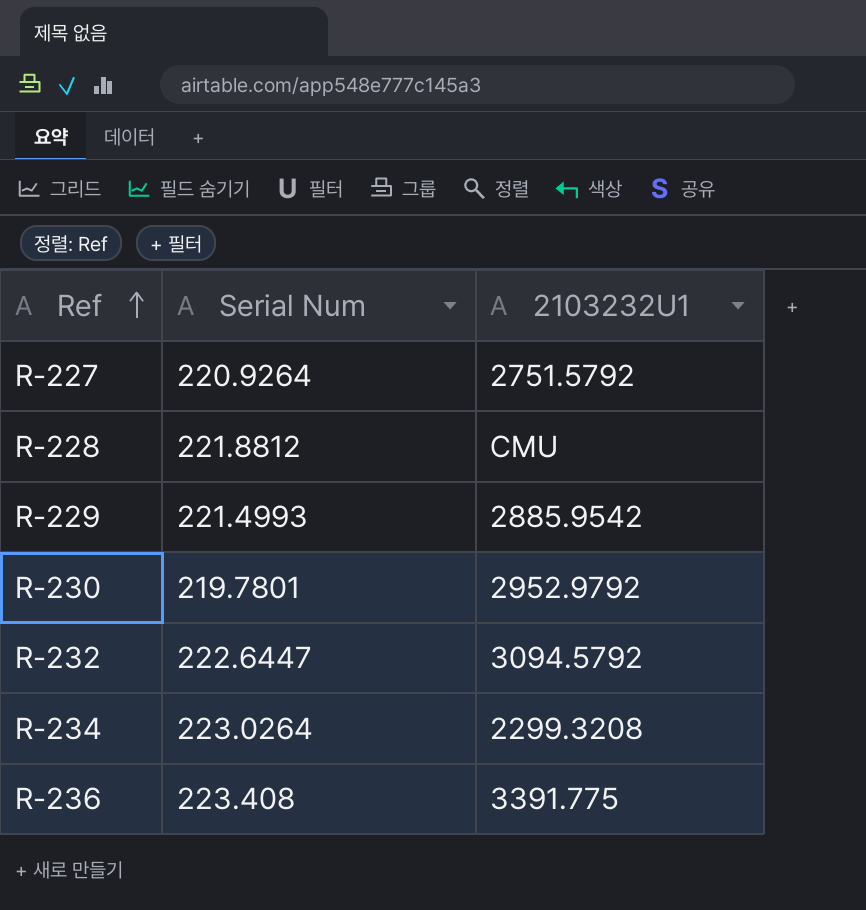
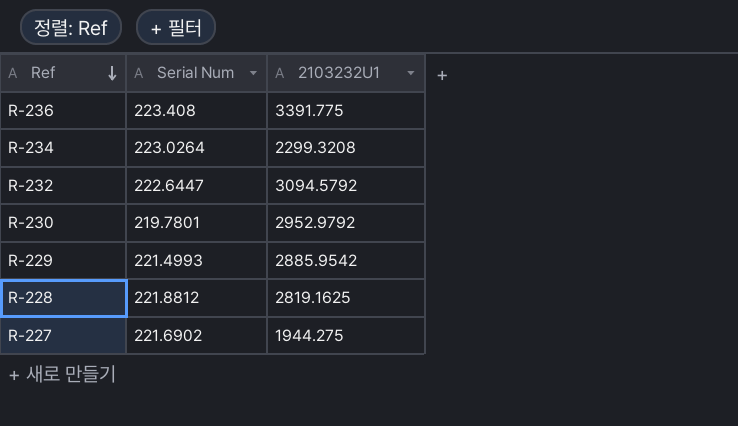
row order: Ref ascending -> Ref descending
R-228 | 2103232U1: CMU -> 2819.1625
R-227 | Serial Num: 220.9264 -> 221.6902
R-227 | 2103232U1: 2751.5792 -> 1944.275

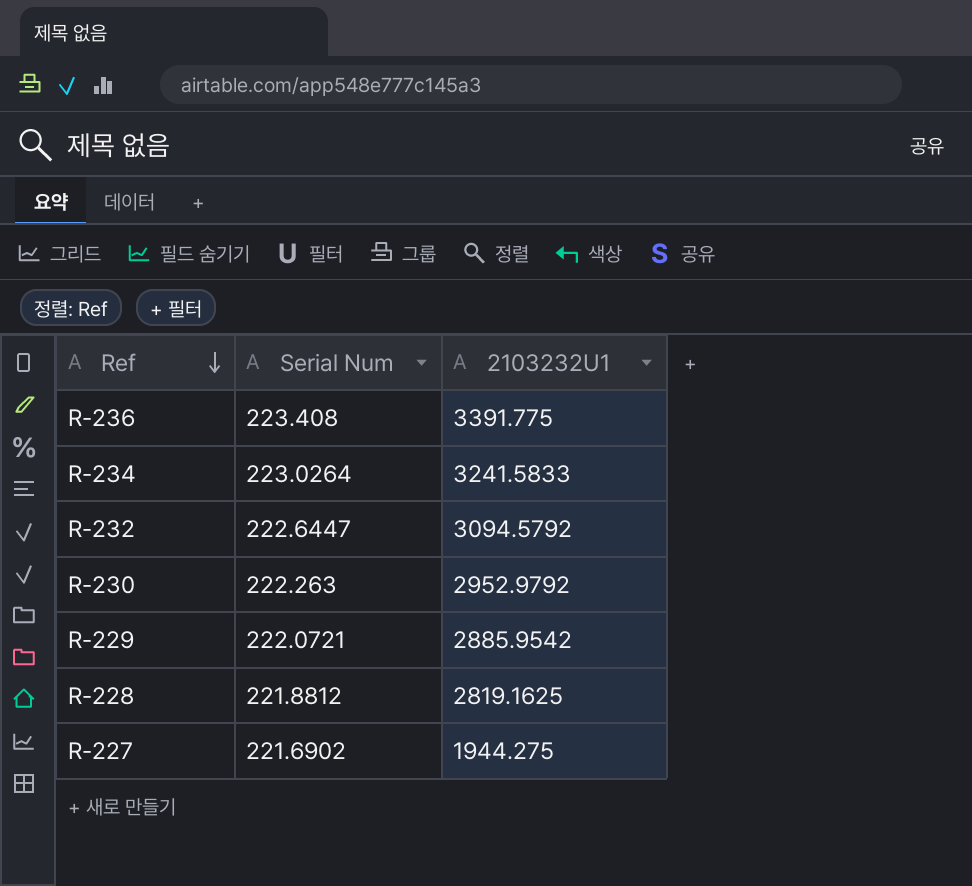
R-234 | 2103232U1: 2299.3208 -> 3241.5833
R-230 | Serial Num: 219.7801 -> 222.263
R-229 | Serial Num: 221.4993 -> 222.0721

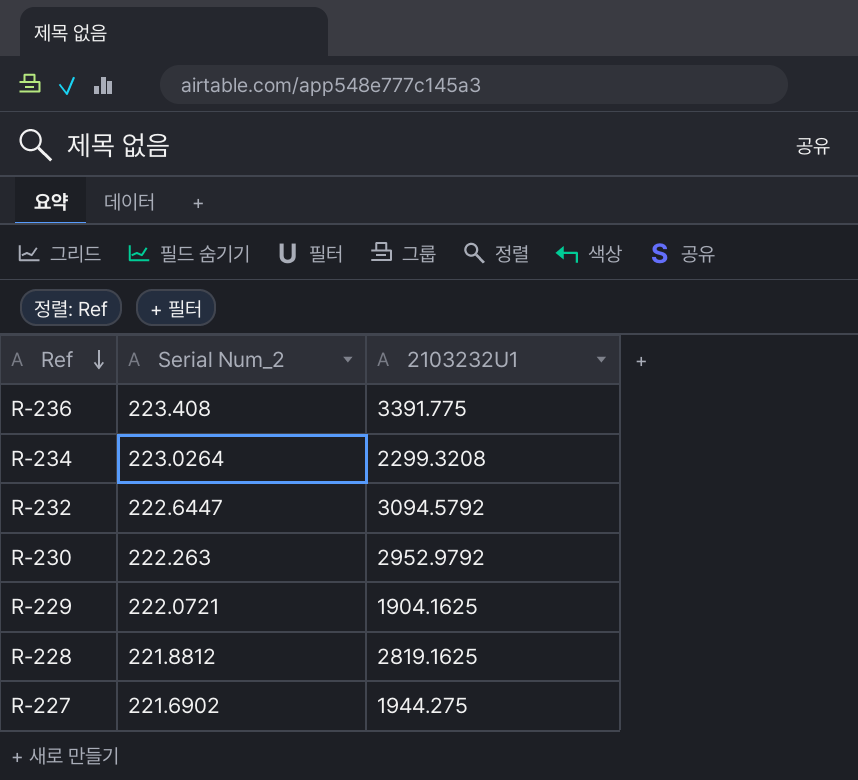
column name: Serial Num -> Serial Num_2
R-234 | 2103232U1: 3241.5833 -> 2299.3208
R-229 | 2103232U1: 2885.9542 -> 1904.1625

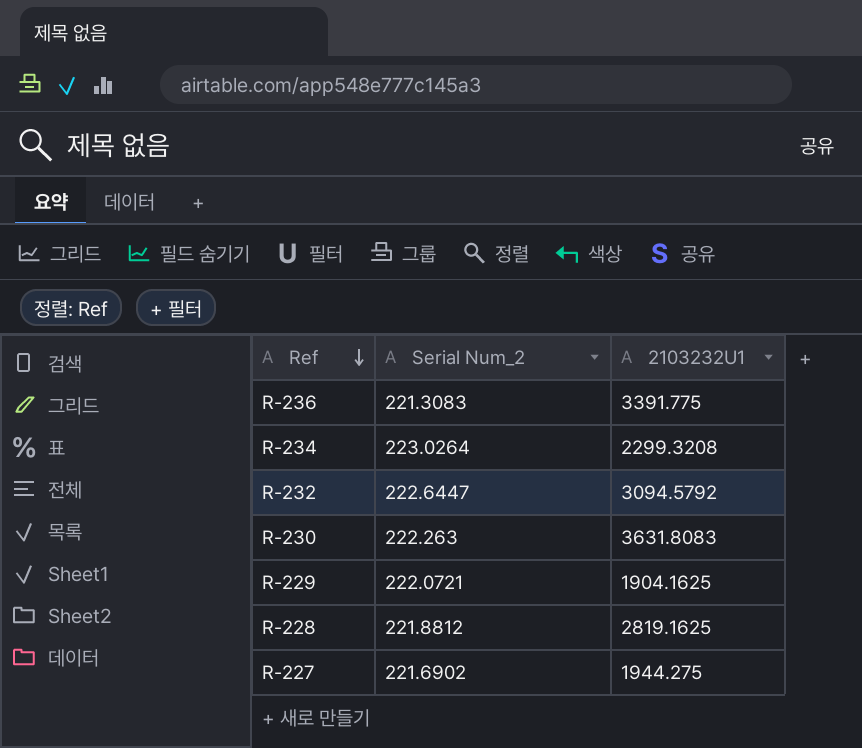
R-236 | Serial Num_2: 223.408 -> 221.3083
R-230 | 2103232U1: 2952.9792 -> 3631.8083

